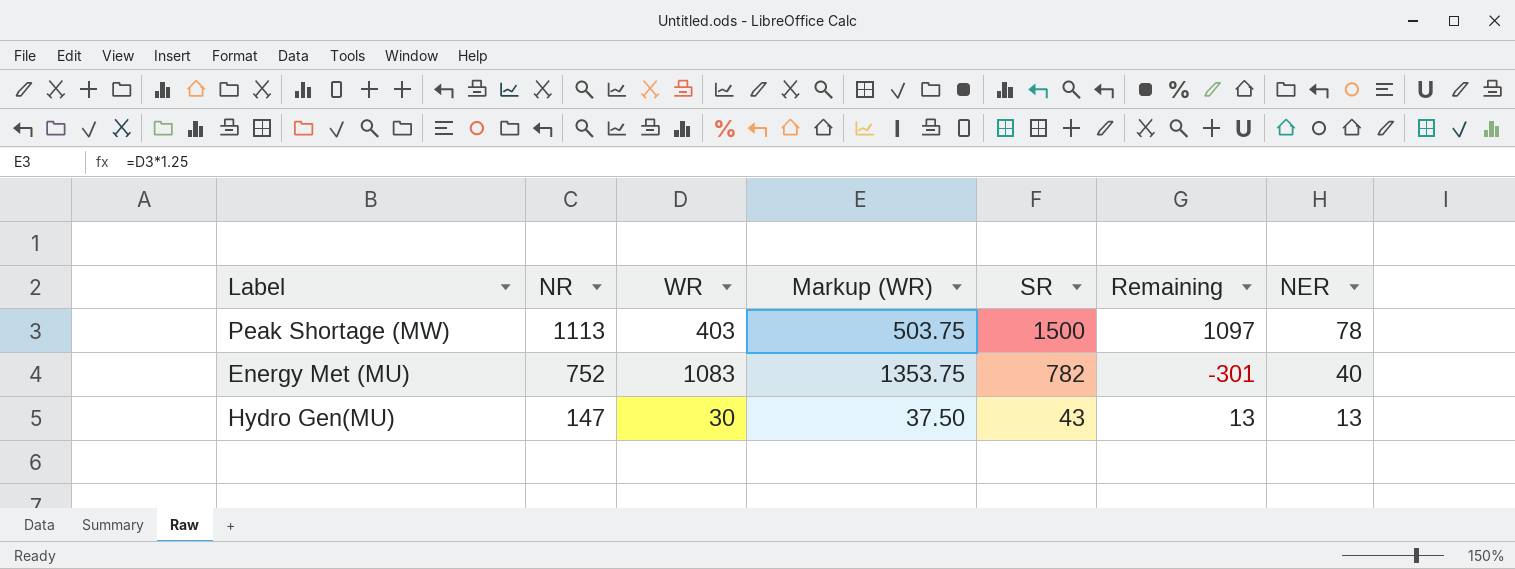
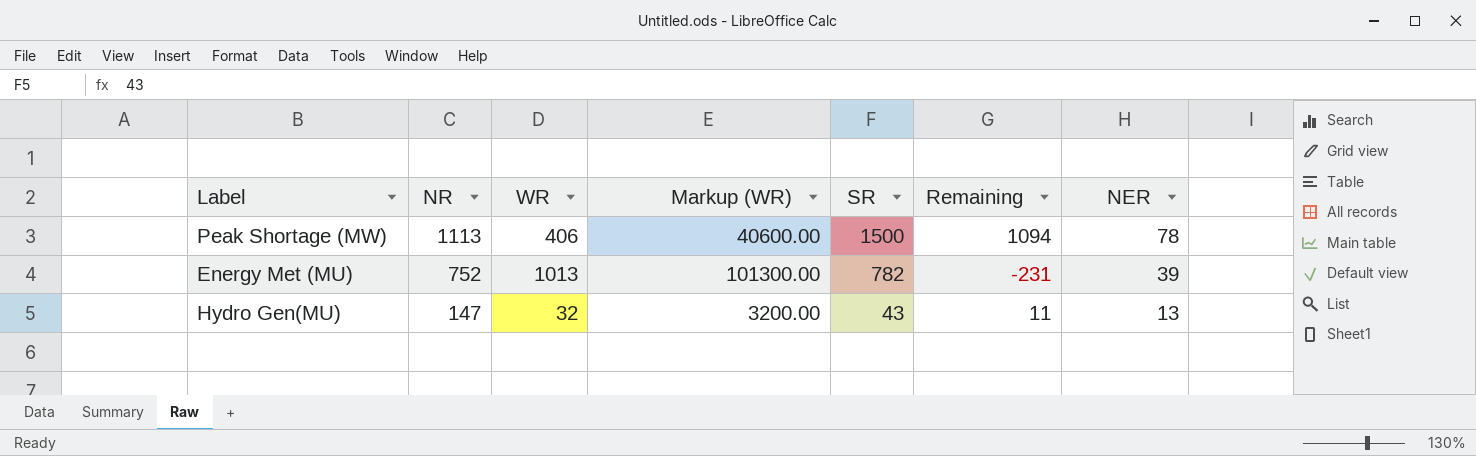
column Markup (WR) | formula: [WR] * 1.25 -> [WR] * 100
Peak Shortage (MW) | WR: 403 -> 406
Peak Shortage (MW) | Remaining: 1097 -> 1094
Energy Met (MU) | WR: 1083 -> 1013
Energy Met (MU) | Remaining: -301 -> -231
Energy Met (MU) | NER: 40 -> 39
Hydro Gen(MU) | WR: 30 -> 32
Hydro Gen(MU) | Remaining: 13 -> 11

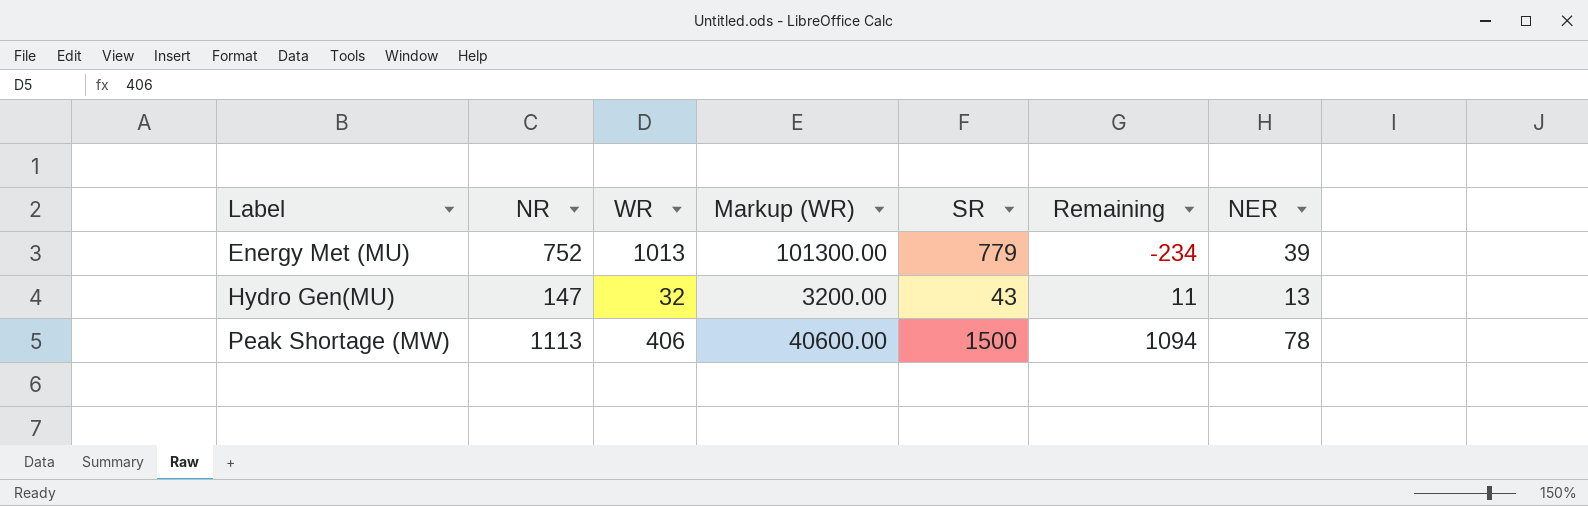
row order: NR descending -> Label ascending
Energy Met (MU) | SR: 782 -> 779
Energy Met (MU) | Remaining: -231 -> -234

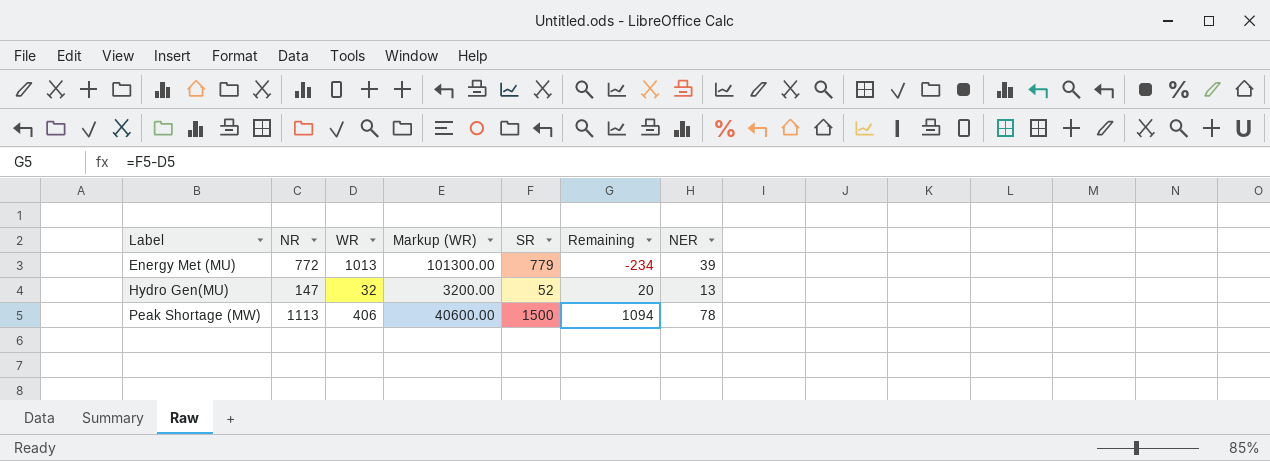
Energy Met (MU) | NR: 752 -> 772
Hydro Gen(MU) | SR: 43 -> 52
Hydro Gen(MU) | Remaining: 11 -> 20

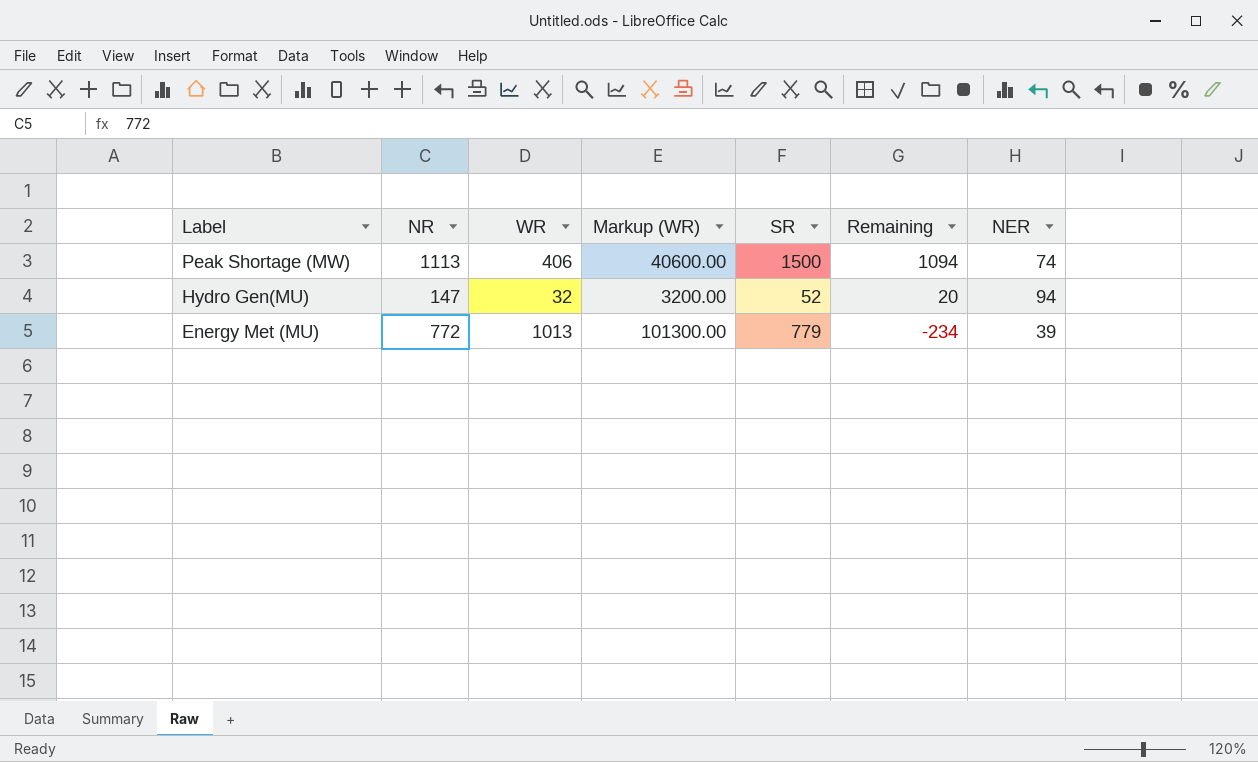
row order: Label ascending -> Label descending
Peak Shortage (MW) | NER: 78 -> 74
Hydro Gen(MU) | NER: 13 -> 94

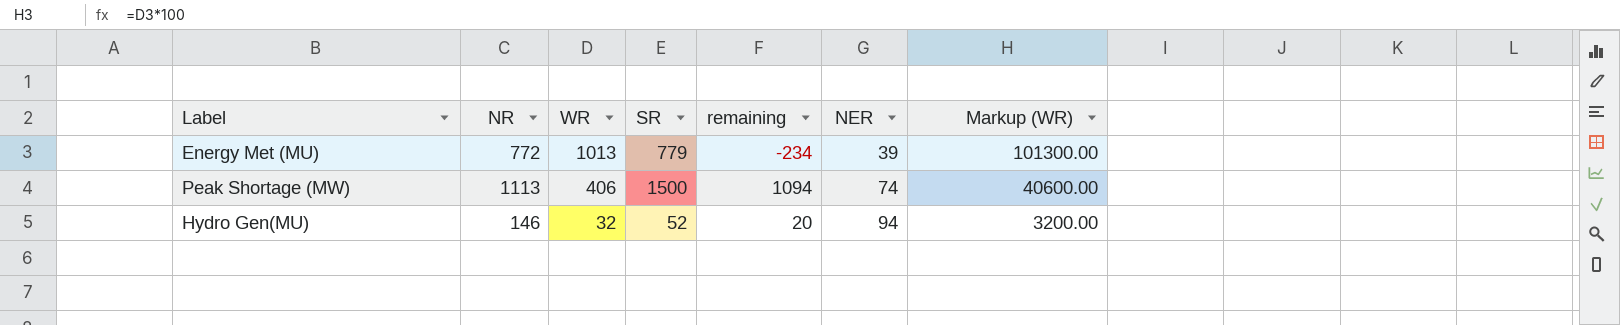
row order: Label descending -> WR descending
column name: Remaining -> remaining
column Markup (WR) | position: 4 -> 7
Hydro Gen(MU) | NR: 147 -> 146

